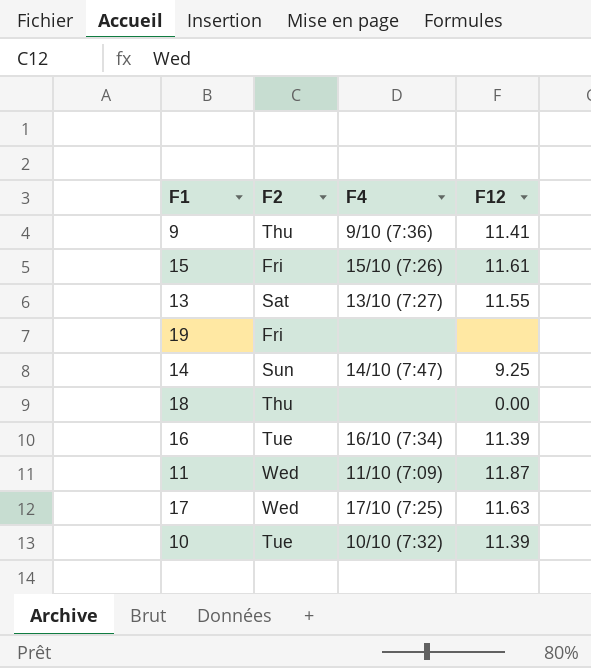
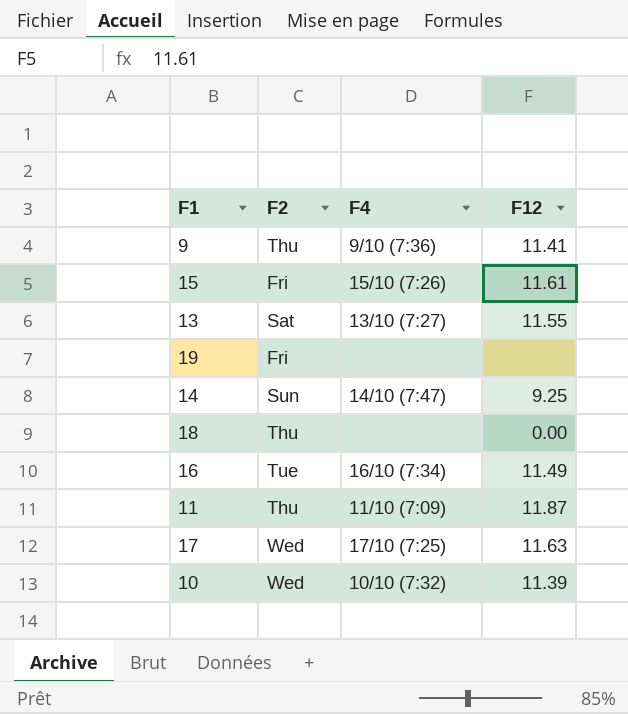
16 | F12: 11.39 -> 11.49
11 | F2: Wed -> Thu
10 | F2: Tue -> Wed

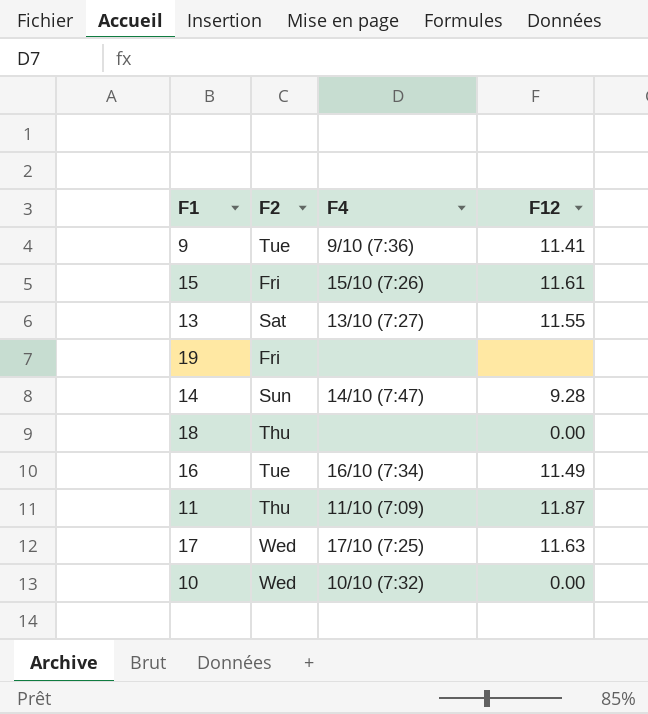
9 | F2: Thu -> Tue
14 | F12: 9.25 -> 9.28
10 | F12: 11.39 -> 0.00

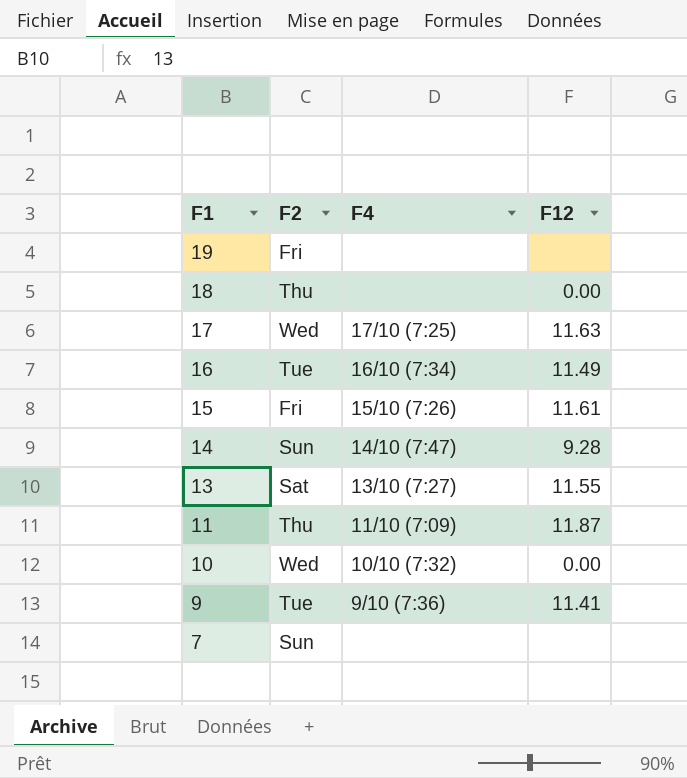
row order: none -> F1 descending
row 7: none -> Sun | none | none

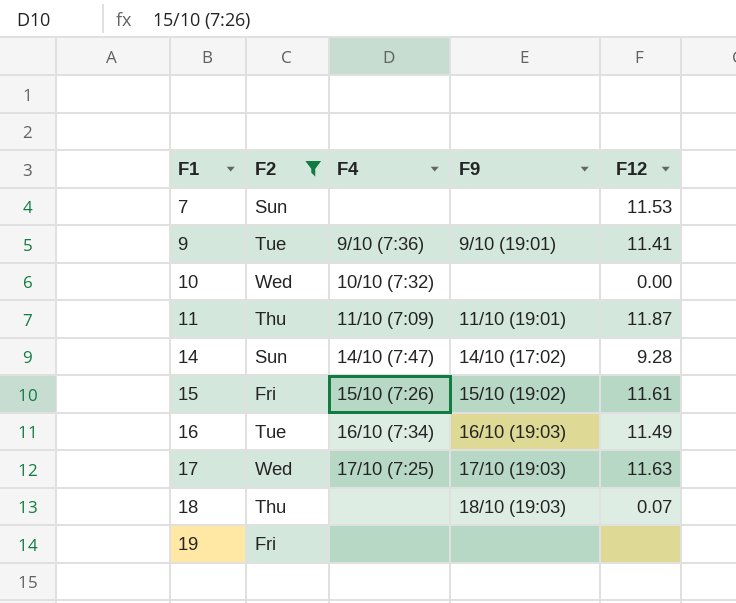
filter: none -> F2 != Sat
row order: F1 descending -> F1 ascending
column F9 | position: none -> 4
7 | F12: none -> 11.53
18 | F12: 0.00 -> 0.07

